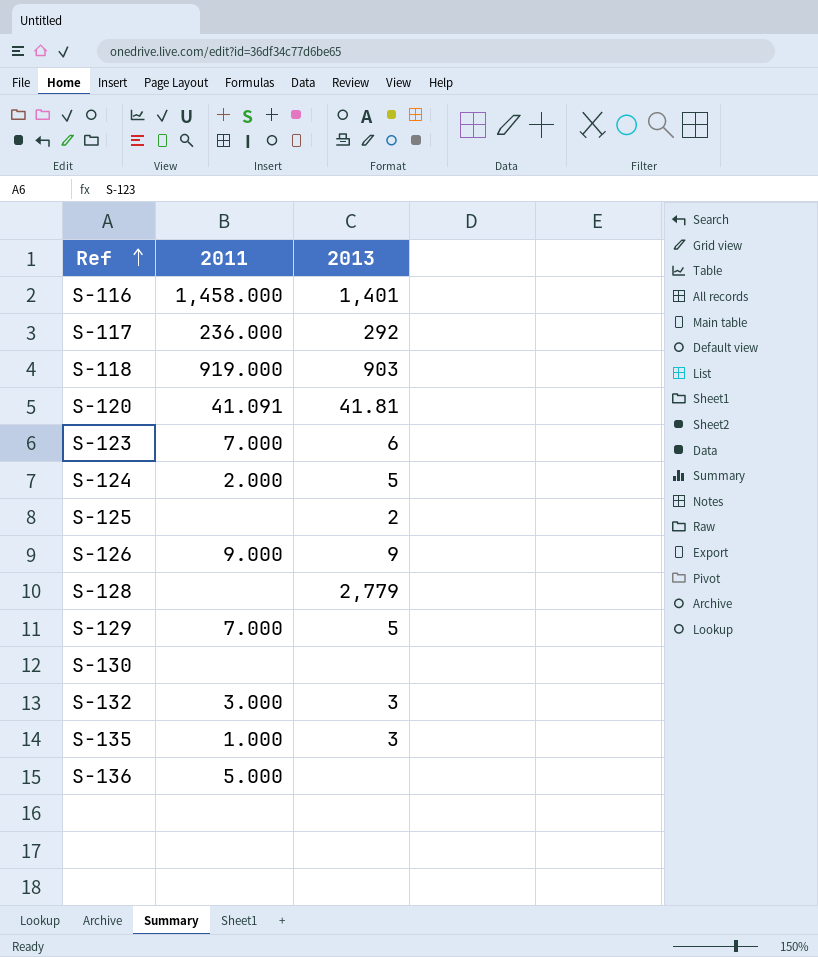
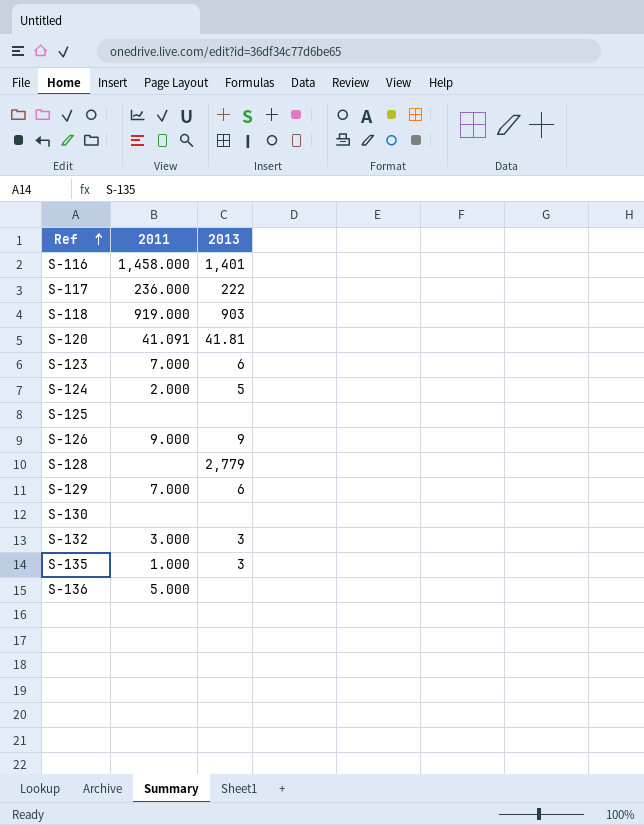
S-117 | 2013: 292 -> 222
S-125 | 2013: 2 -> none
S-129 | 2013: 5 -> 6

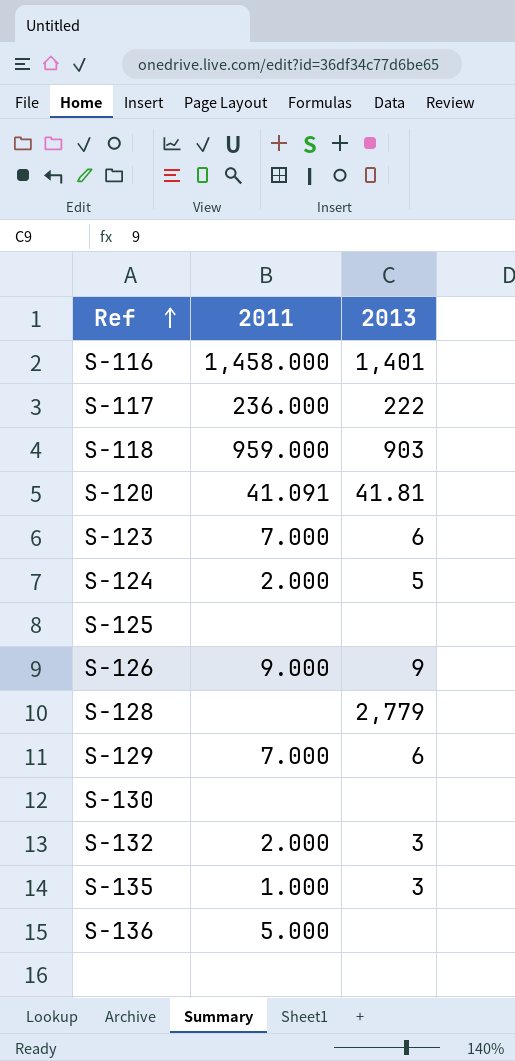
S-118 | 2011: 919.000 -> 959.000
S-132 | 2011: 3.000 -> 2.000

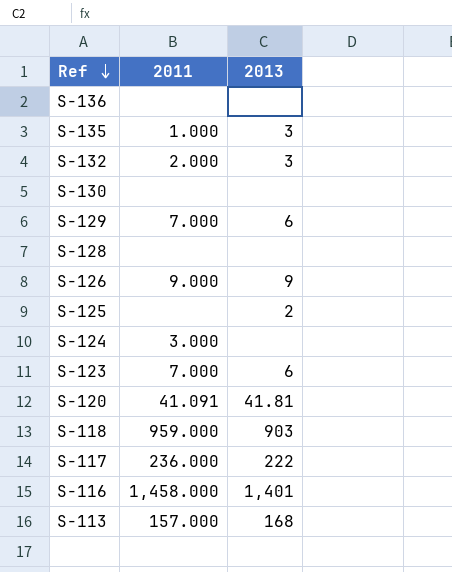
row order: Ref ascending -> Ref descending
S-136 | 2011: 5.000 -> none
S-128 | 2013: 2,779 -> none
S-125 | 2013: none -> 2
S-124 | 2011: 2.000 -> 3.000
S-124 | 2013: 5 -> none
row S-113: none -> 157.000 | 168

